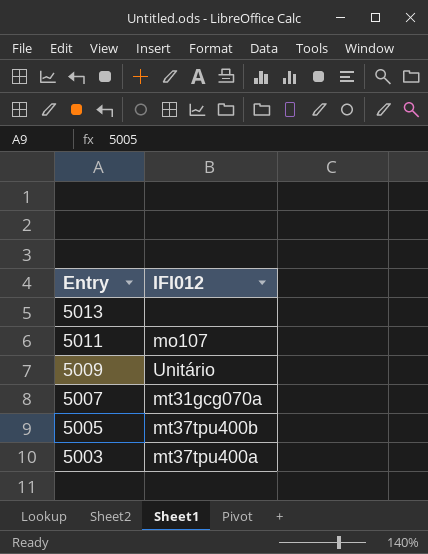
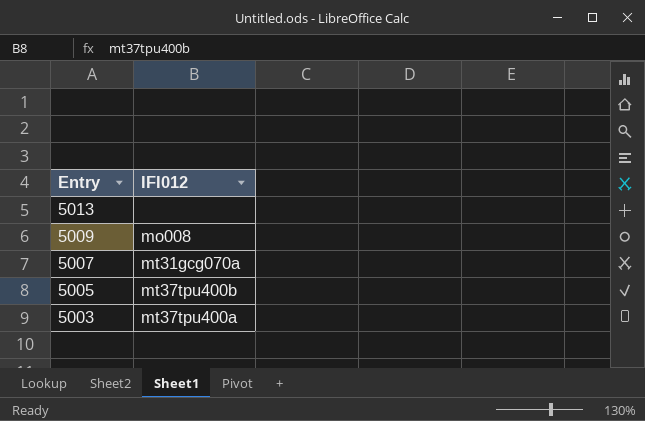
row 5011: mo107 -> none
5009 | IFI012: Unitário -> mo008

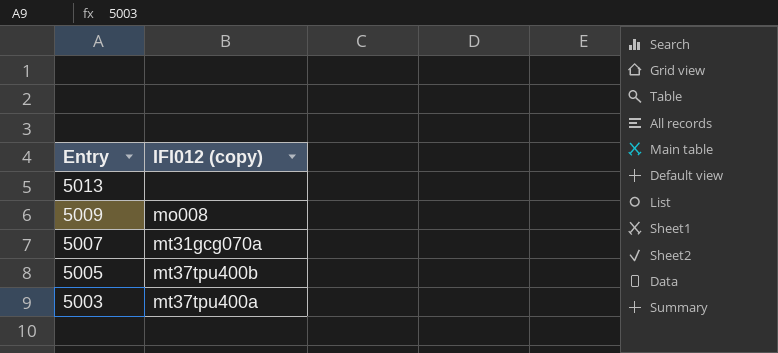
column name: IFI012 -> IFI012 (copy)

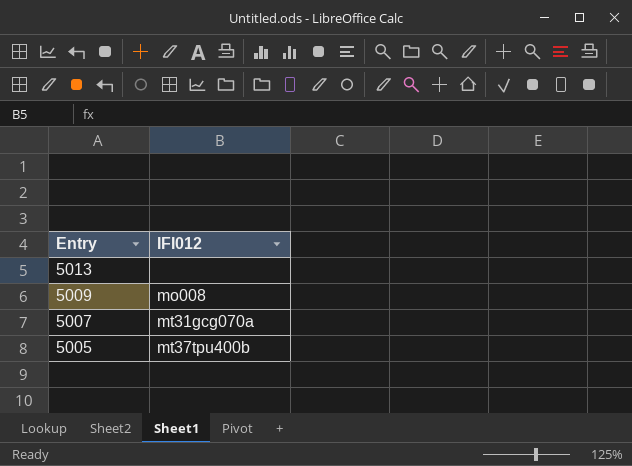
column name: IFI012 (copy) -> IFI012
row 5003: mt37tpu400a -> none

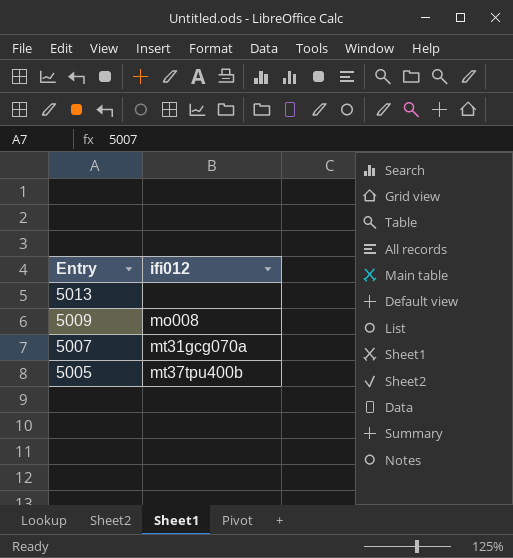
column name: IFI012 -> ifi012

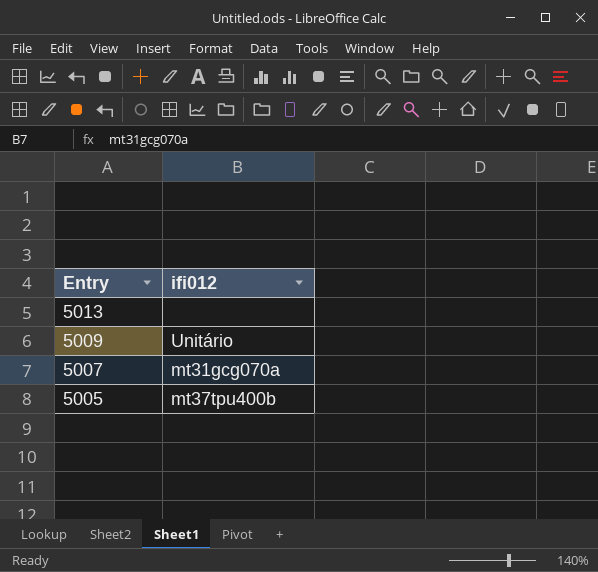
5009 | ifi012: mo008 -> Unitário

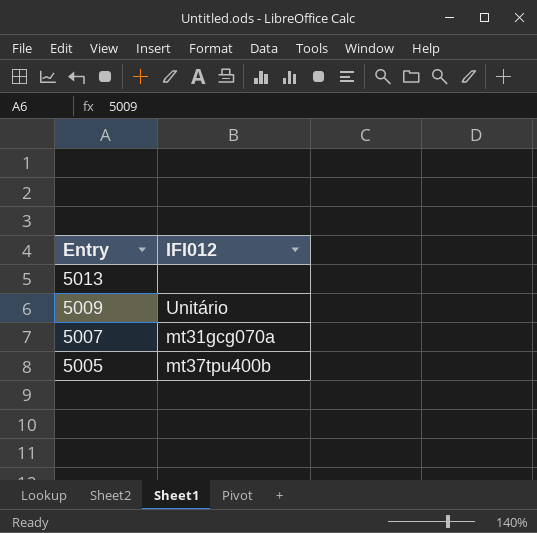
column name: ifi012 -> IFI012

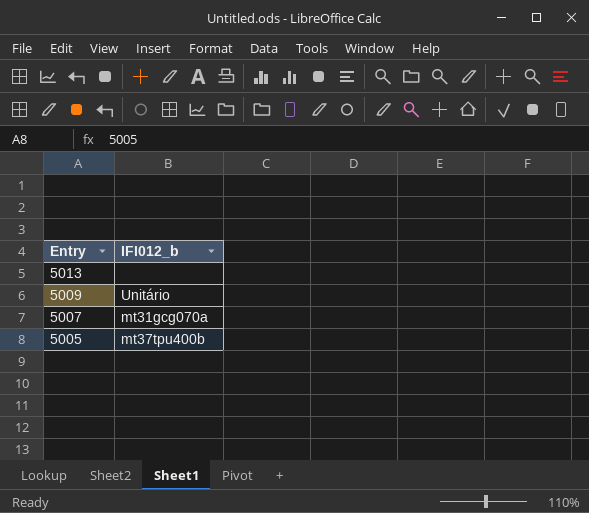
column name: IFI012 -> IFI012_b

